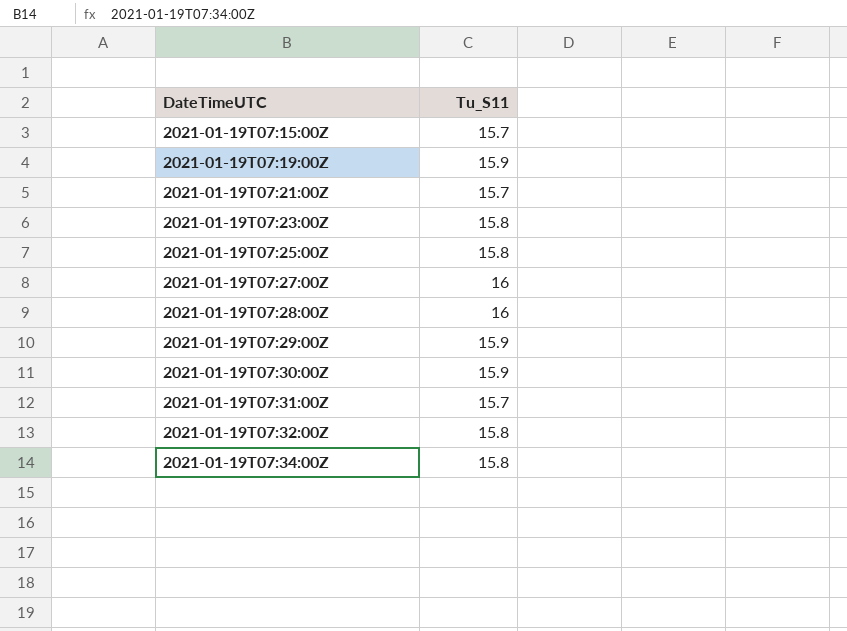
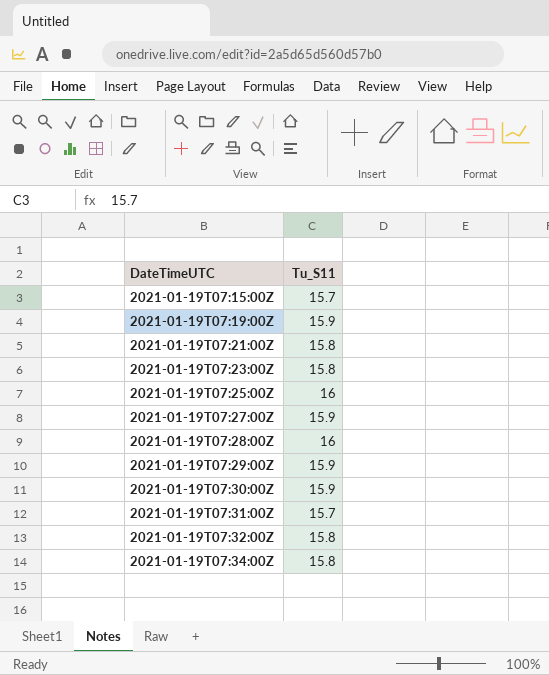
2021-01-19T07:21:00Z | Tu_S11: 15.7 -> 15.8
2021-01-19T07:25:00Z | Tu_S11: 15.8 -> 16
2021-01-19T07:27:00Z | Tu_S11: 16 -> 15.9

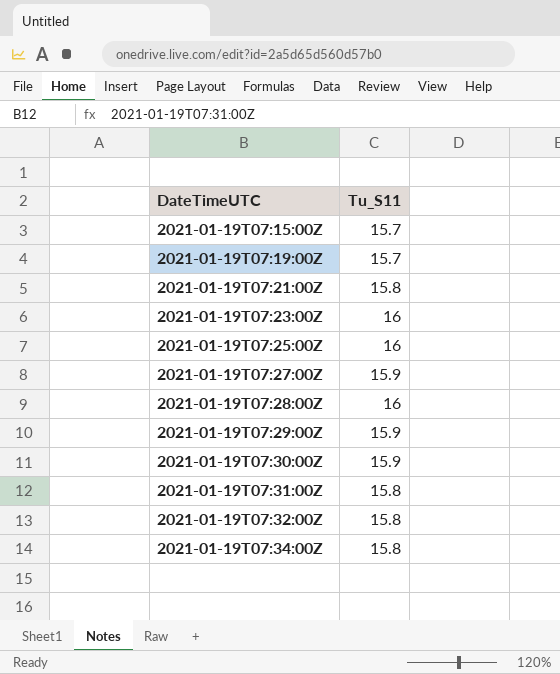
2021-01-19T07:19:00Z | Tu_S11: 15.9 -> 15.7
2021-01-19T07:23:00Z | Tu_S11: 15.8 -> 16
2021-01-19T07:31:00Z | Tu_S11: 15.7 -> 15.8

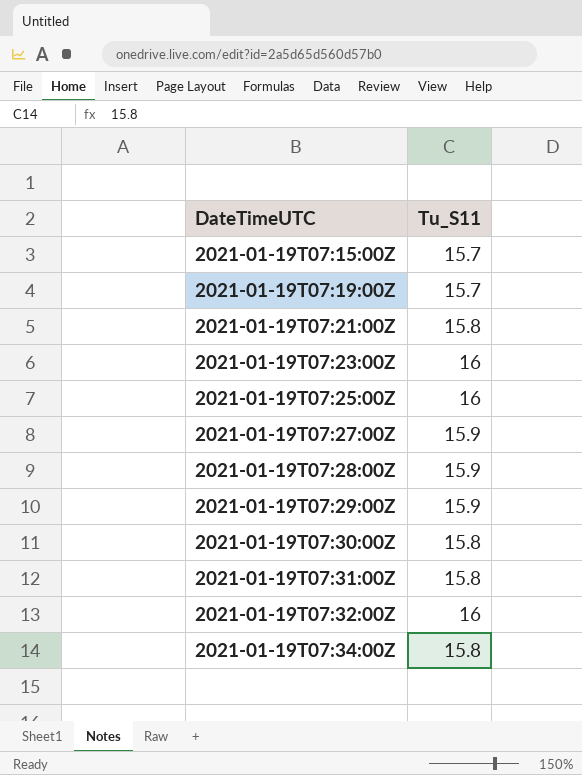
2021-01-19T07:28:00Z | Tu_S11: 16 -> 15.9
2021-01-19T07:30:00Z | Tu_S11: 15.9 -> 15.8
2021-01-19T07:32:00Z | Tu_S11: 15.8 -> 16

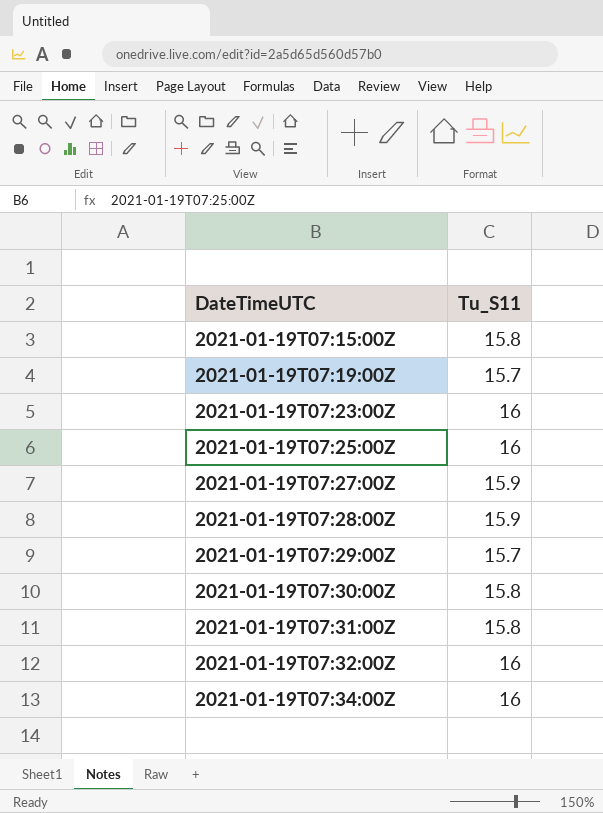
row 2021-01-19T07:21:00Z: 15.8 -> none
2021-01-19T07:15:00Z | Tu_S11: 15.7 -> 15.8
2021-01-19T07:29:00Z | Tu_S11: 15.9 -> 15.7
2021-01-19T07:34:00Z | Tu_S11: 15.8 -> 16

